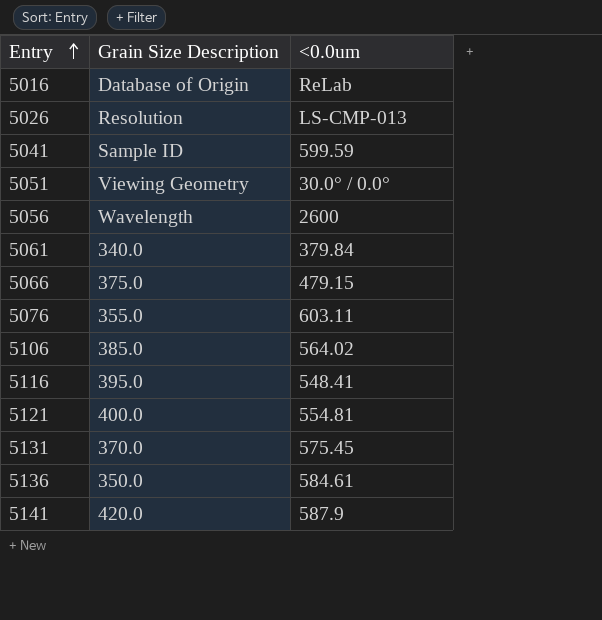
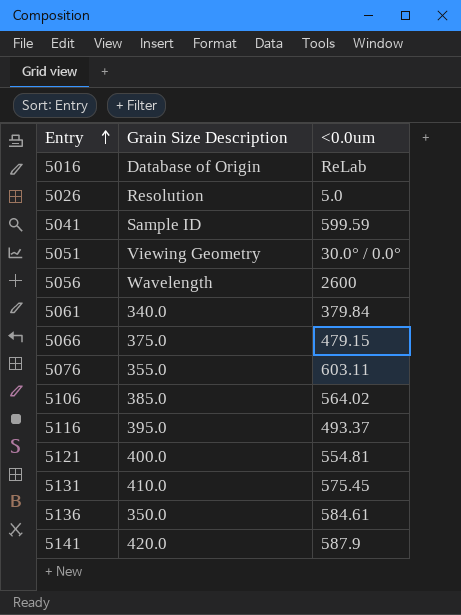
5026 | <0.0um: LS-CMP-013 -> 5.0
5116 | <0.0um: 548.41 -> 493.37
5131 | Grain Size Description: 370.0 -> 410.0

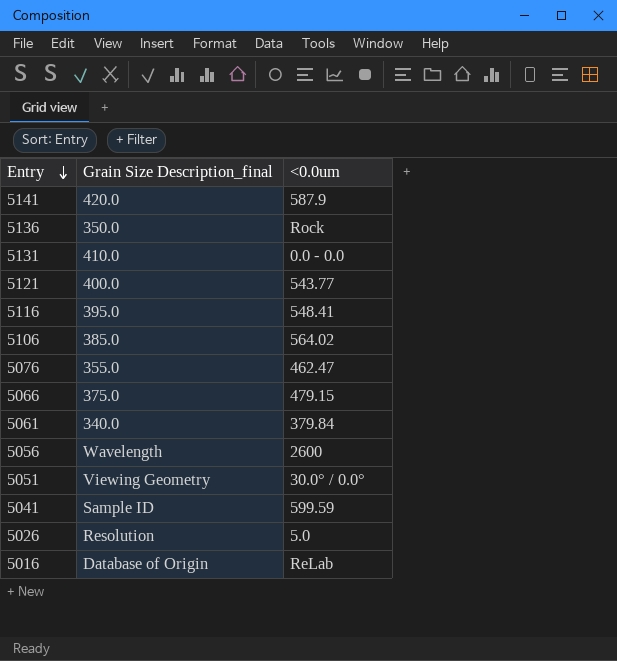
row order: Entry ascending -> Entry descending
column name: Grain Size Description -> Grain Size Description_final
5136 | <0.0um: 584.61 -> Rock
5131 | <0.0um: 575.45 -> 0.0 - 0.0
5121 | <0.0um: 554.81 -> 543.77
5116 | <0.0um: 493.37 -> 548.41
5076 | <0.0um: 603.11 -> 462.47

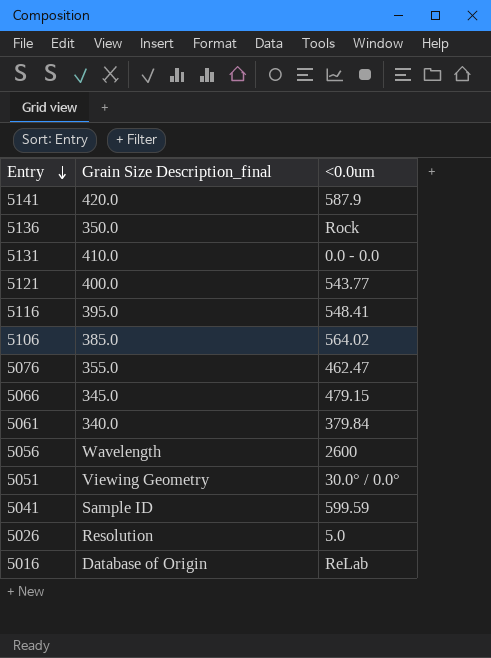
5066 | Grain Size Description_final: 375.0 -> 345.0

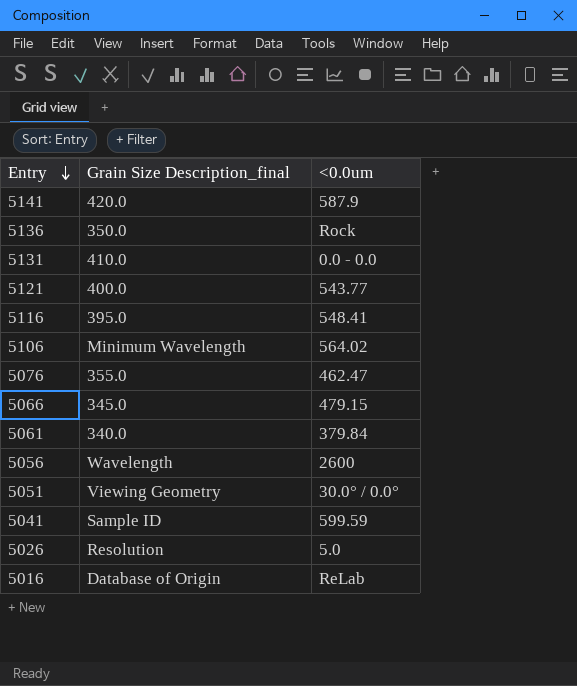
5106 | Grain Size Description_final: 385.0 -> Minimum Wavelength

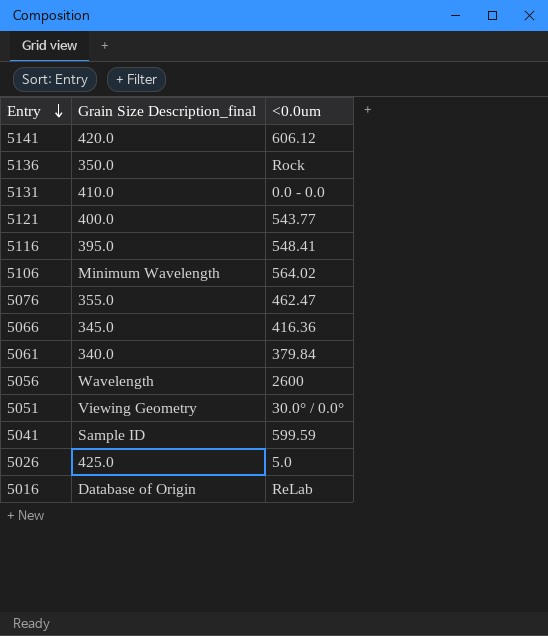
5141 | <0.0um: 587.9 -> 606.12
5066 | <0.0um: 479.15 -> 416.36
5026 | Grain Size Description_final: Resolution -> 425.0

